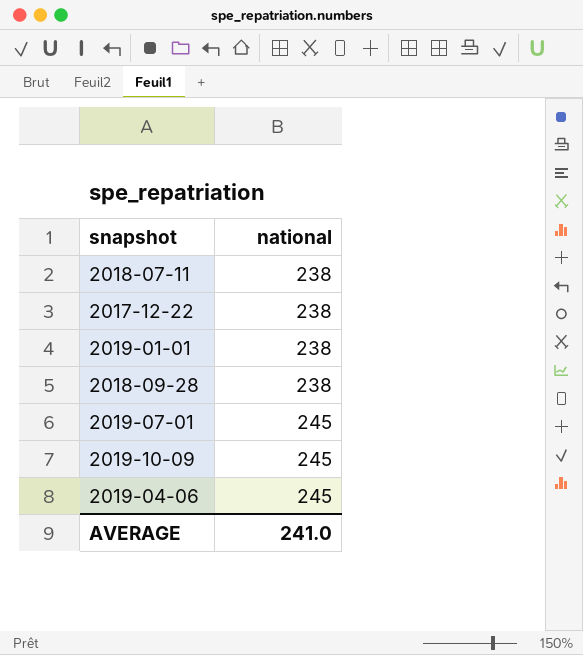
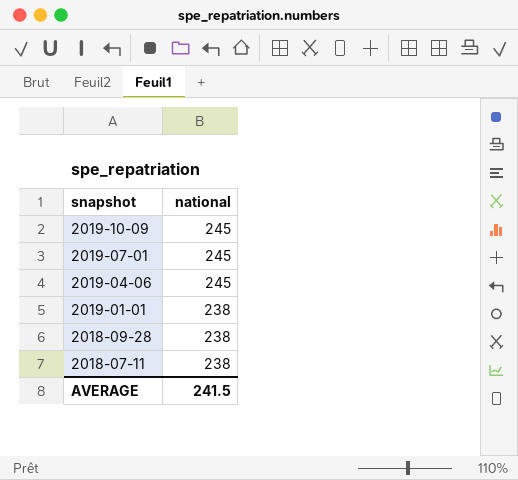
row order: national ascending -> snapshot descending
row 2017-12-22: 238 -> none
AVERAGE | national: 241.0 -> 241.5

